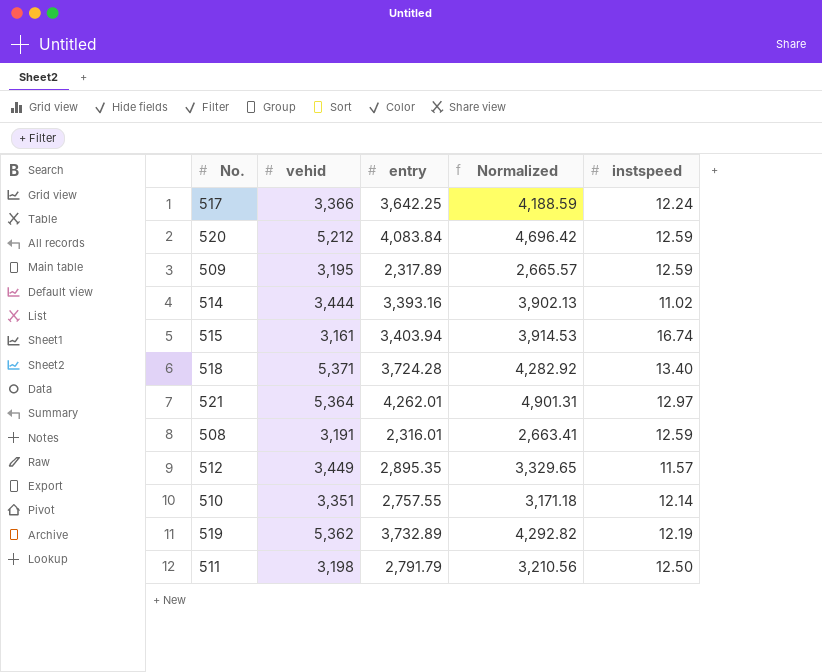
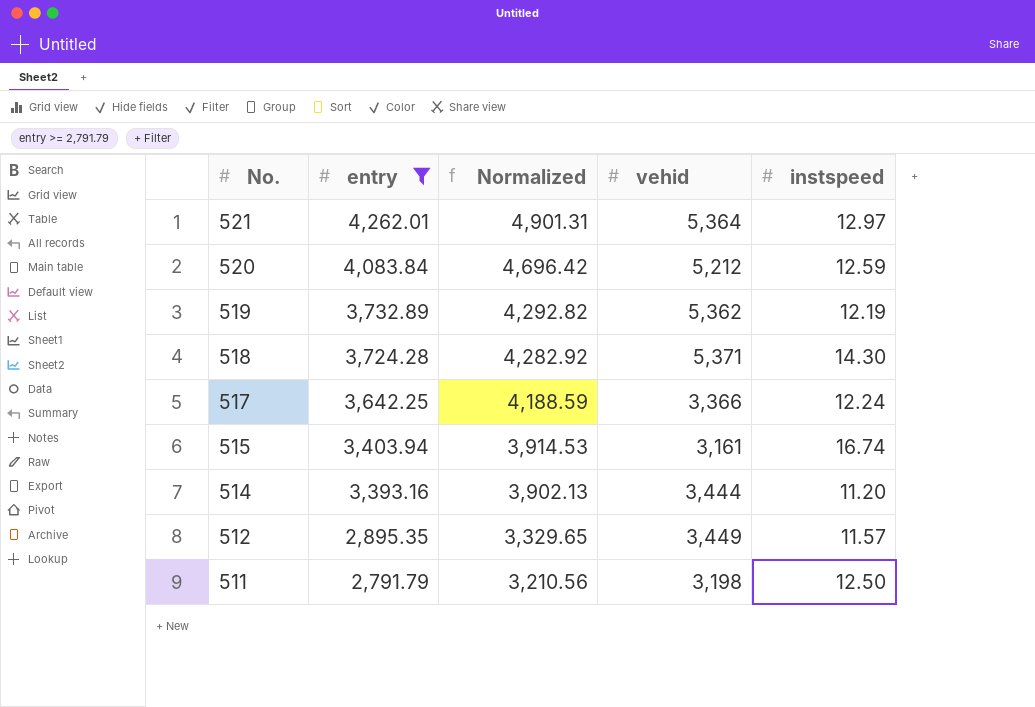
filter: none -> entry >= 2,791.79
row order: none -> No. descending
column vehid | position: 2 -> 4
518 | instspeed: 13.40 -> 14.30
514 | instspeed: 11.02 -> 11.20

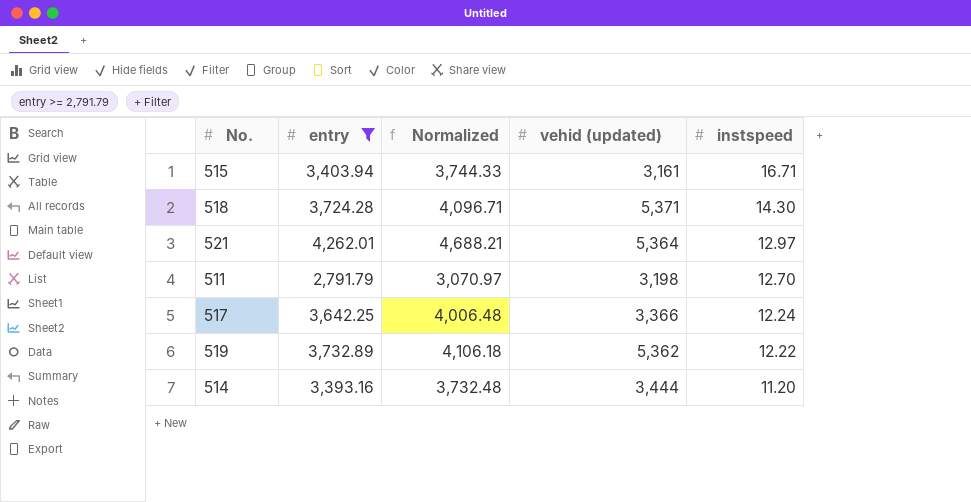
row order: No. descending -> instspeed descending
column Normalized | formula: [entry] * 1.15 -> [entry] * 1.1
column name: vehid -> vehid (updated)
row 520: 4,083.84 | 4,696.42 | 5,212 | 12.59 -> none
row 512: 2,895.35 | 3,329.65 | 3,449 | 11.57 -> none
515 | instspeed: 16.74 -> 16.71
511 | instspeed: 12.50 -> 12.70
519 | instspeed: 12.19 -> 12.22

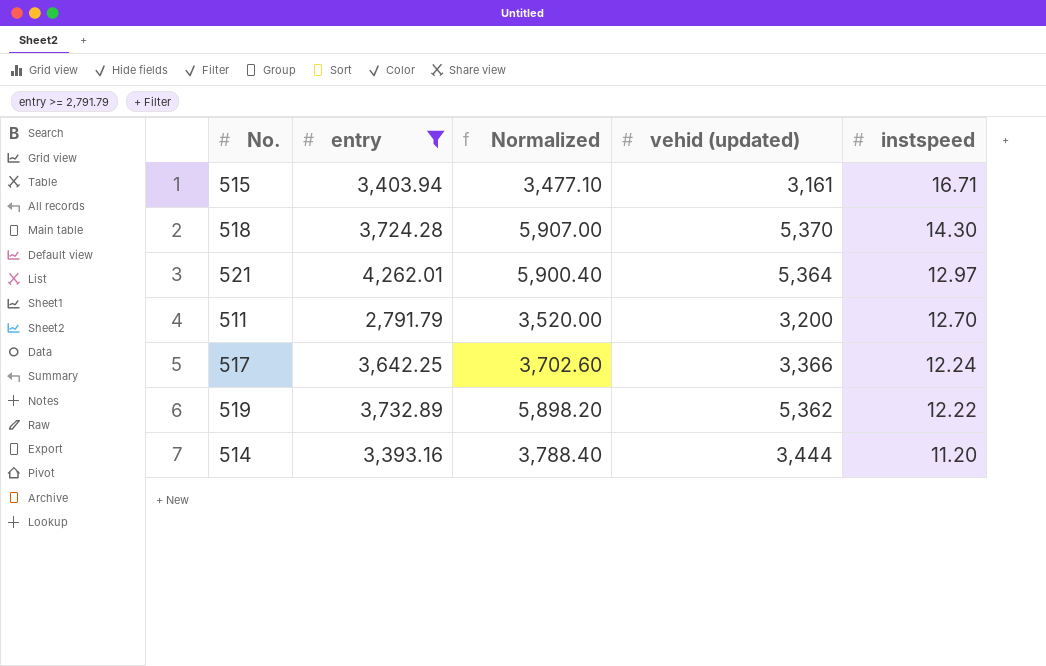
column Normalized | formula: [entry] * 1.1 -> [vehid (updated)] * 1.1
518 | vehid (updated): 5,371 -> 5,370
511 | vehid (updated): 3,198 -> 3,200

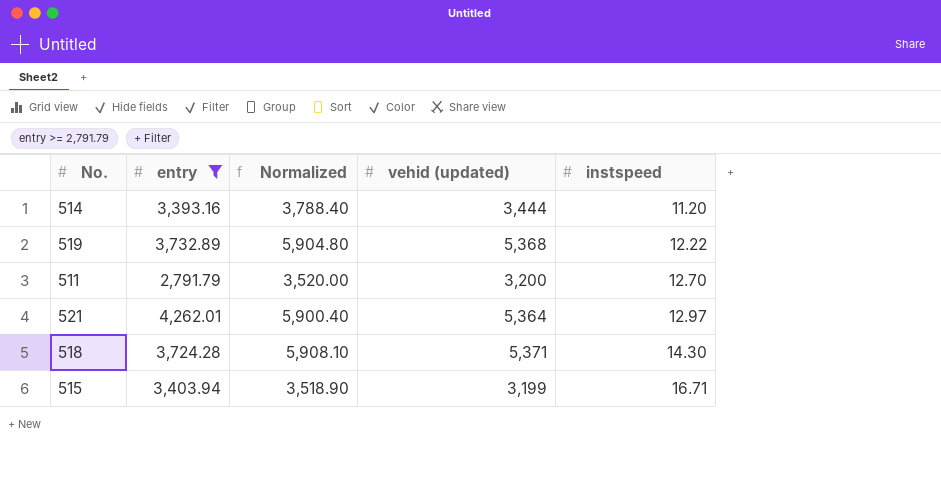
row order: instspeed descending -> instspeed ascending
row 517: 3,642.25 | 3,702.60 | 3,366 | 12.24 -> none
519 | Normalized: 5,898.20 -> 5,904.80
519 | vehid (updated): 5,362 -> 5,368
518 | Normalized: 5,907.00 -> 5,908.10
518 | vehid (updated): 5,370 -> 5,371
515 | Normalized: 3,477.10 -> 3,518.90
515 | vehid (updated): 3,161 -> 3,199

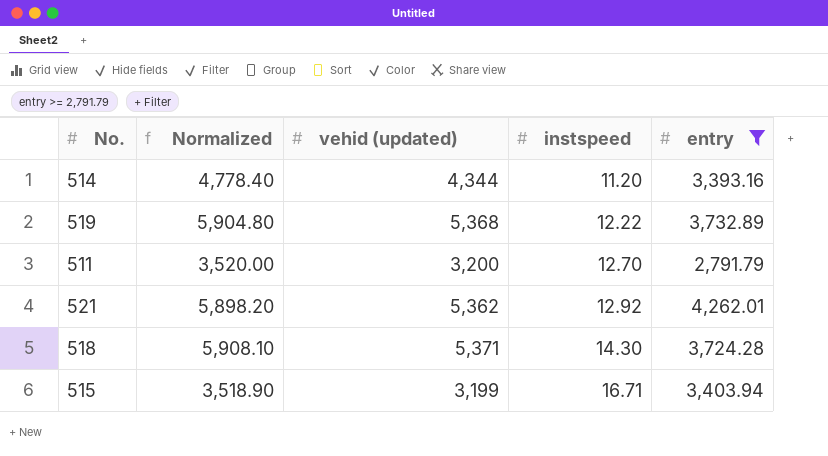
column entry | position: 2 -> 5
514 | Normalized: 3,788.40 -> 4,778.40
514 | vehid (updated): 3,444 -> 4,344
521 | Normalized: 5,900.40 -> 5,898.20
521 | vehid (updated): 5,364 -> 5,362
521 | instspeed: 12.97 -> 12.92

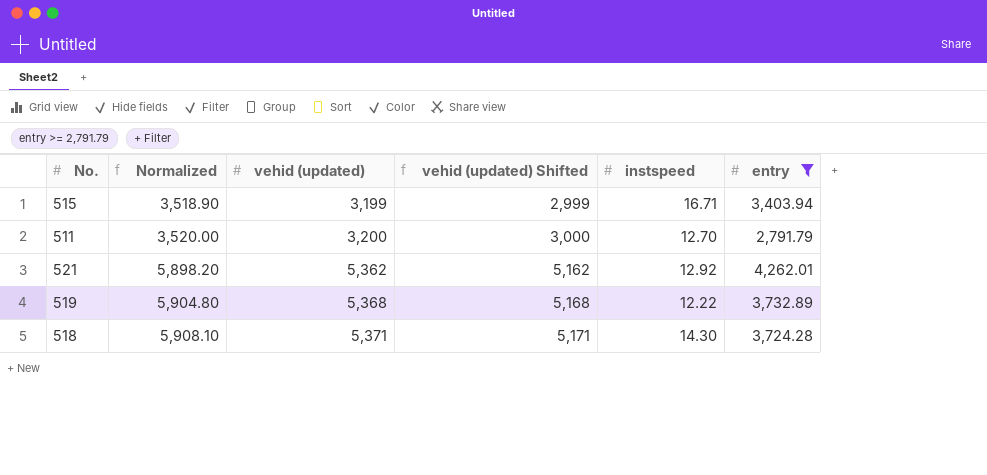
row order: instspeed ascending -> Normalized ascending
column vehid (updated) Shifted | formula: none -> [vehid (updated)] - 200
row 514: 4,778.40 | 4,344 | 11.20 | 3,393.16 -> none

